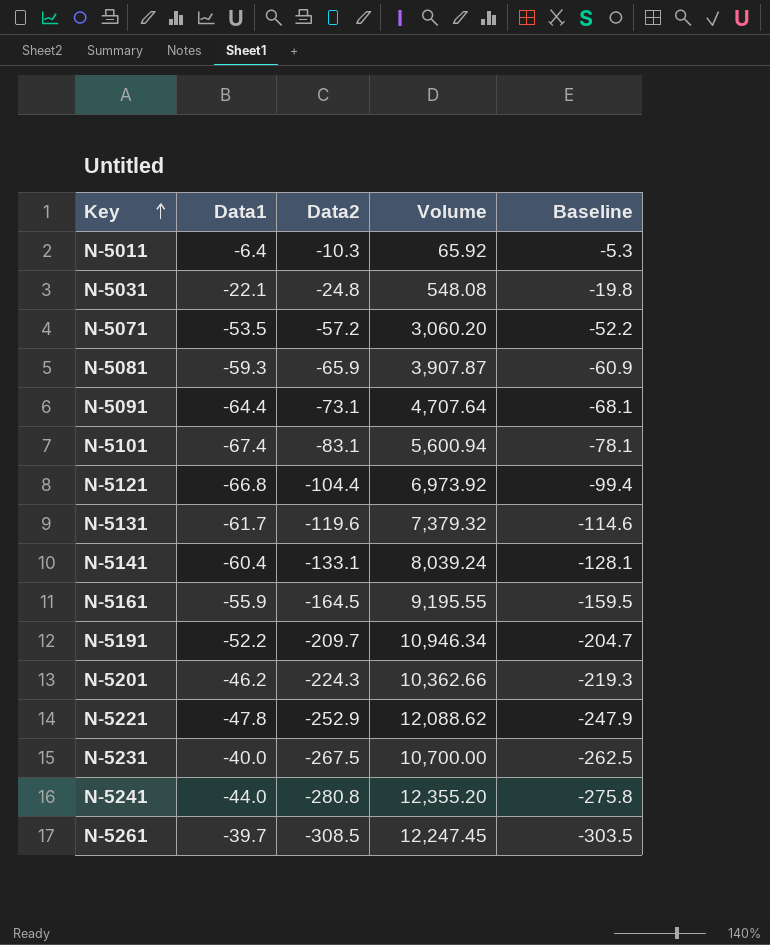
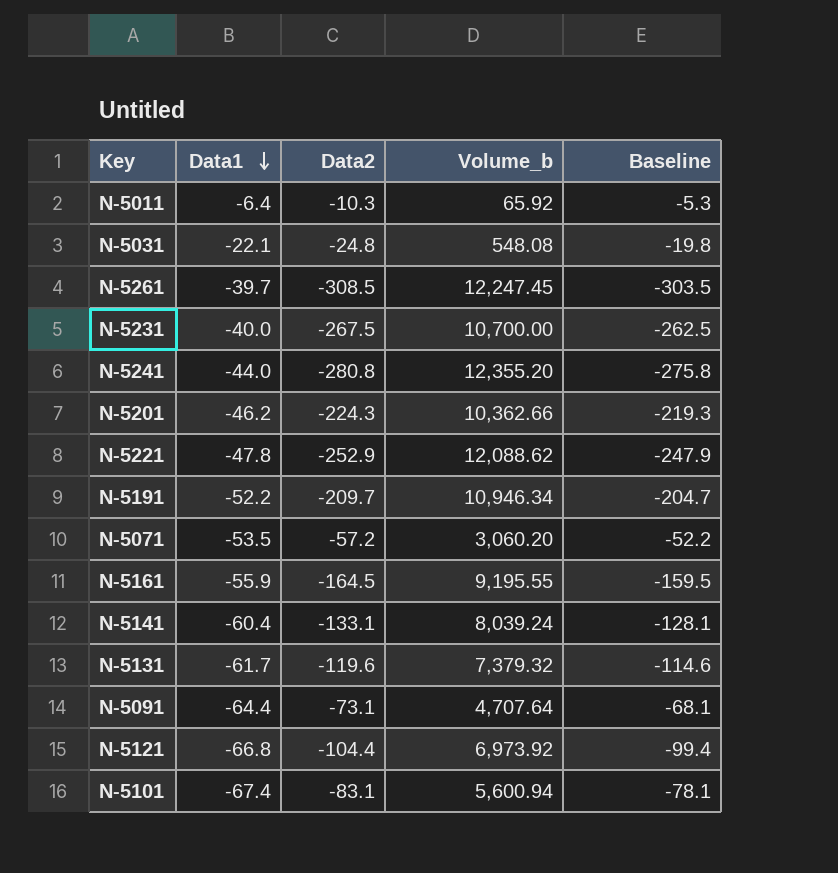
row order: Key ascending -> Data1 descending
column name: Volume -> Volume_b
row N-5081: -59.3 | -65.9 | 3,907.87 | -60.9 -> none

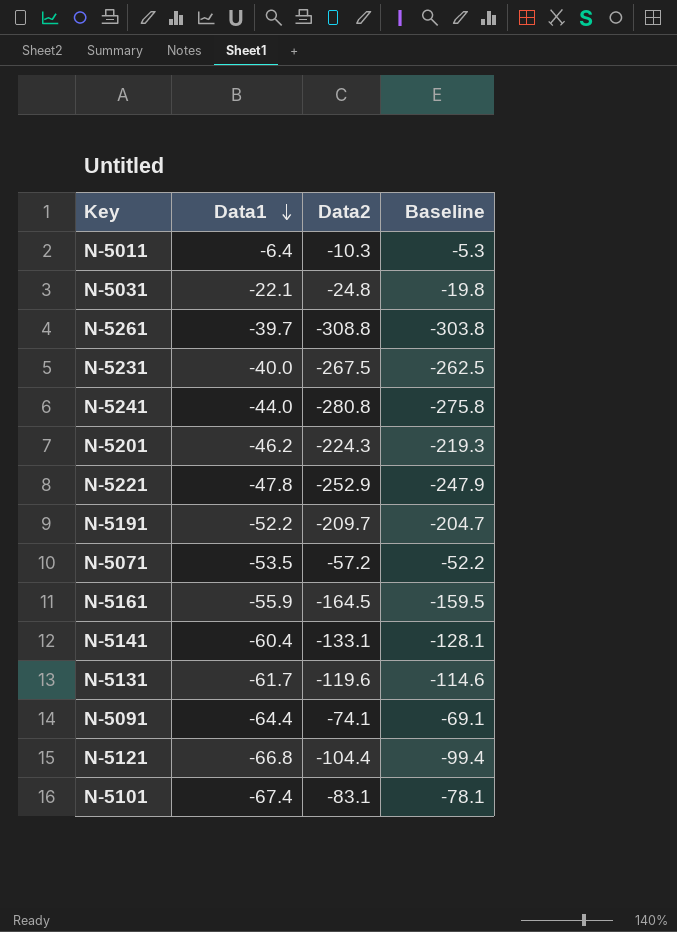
column Volume_b | formula: [Data1] * [Data2] -> none
N-5261 | Data2: -308.5 -> -308.8
N-5261 | Baseline: -303.5 -> -303.8
N-5091 | Data2: -73.1 -> -74.1
N-5091 | Baseline: -68.1 -> -69.1

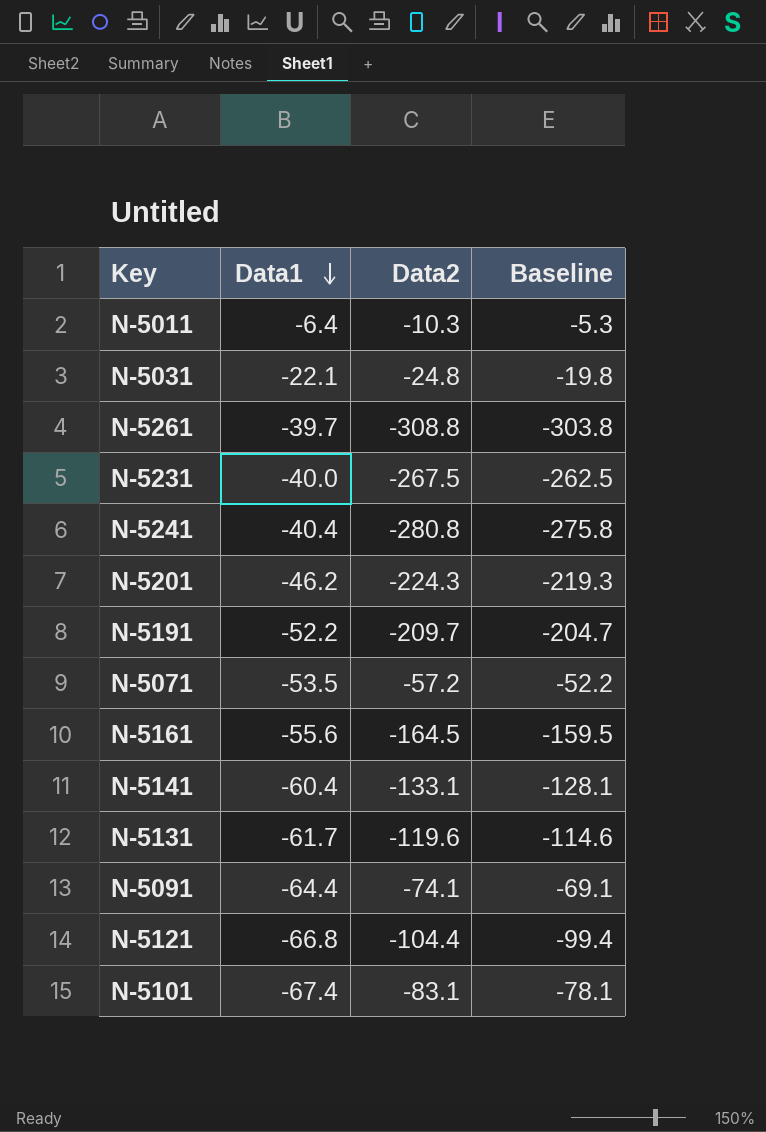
row N-5221: -47.8 | -252.9 | -247.9 -> none
N-5241 | Data1: -44.0 -> -40.4
N-5161 | Data1: -55.9 -> -55.6

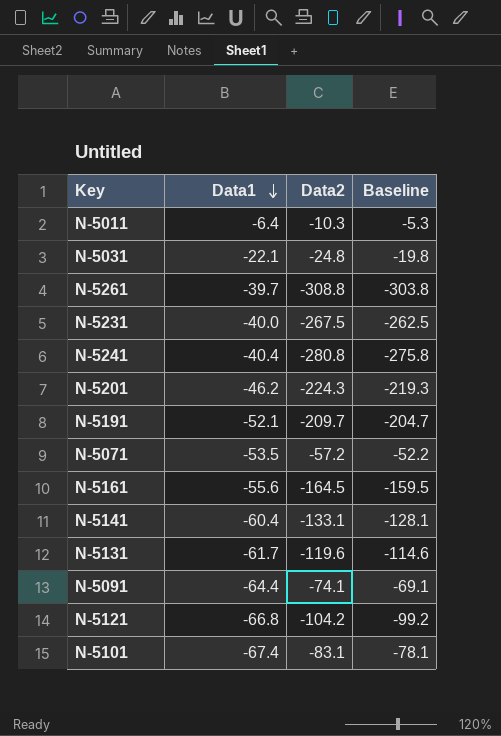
N-5191 | Data1: -52.2 -> -52.1
N-5121 | Data2: -104.4 -> -104.2
N-5121 | Baseline: -99.4 -> -99.2

